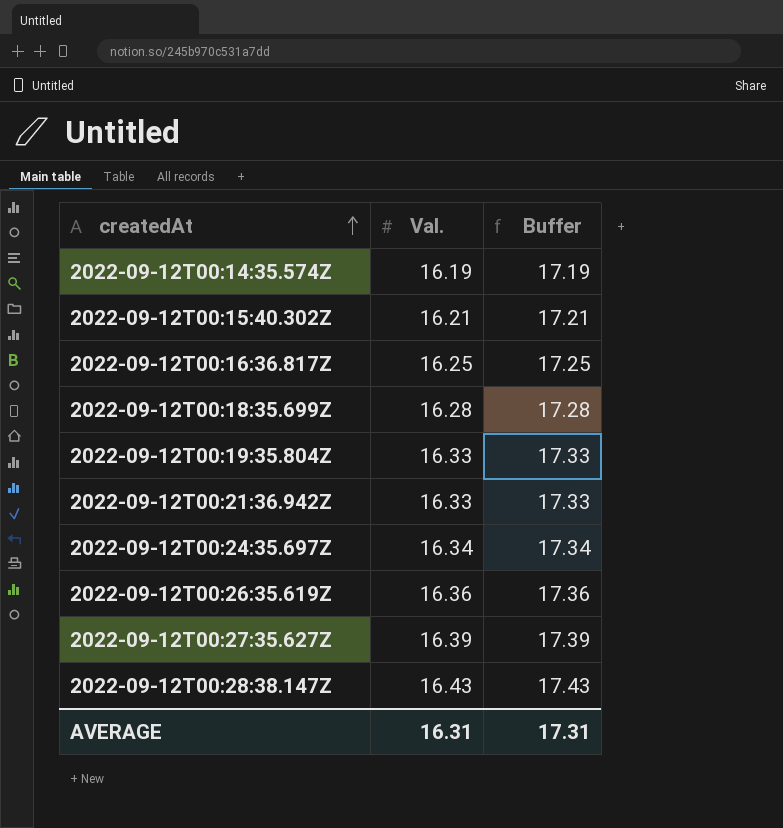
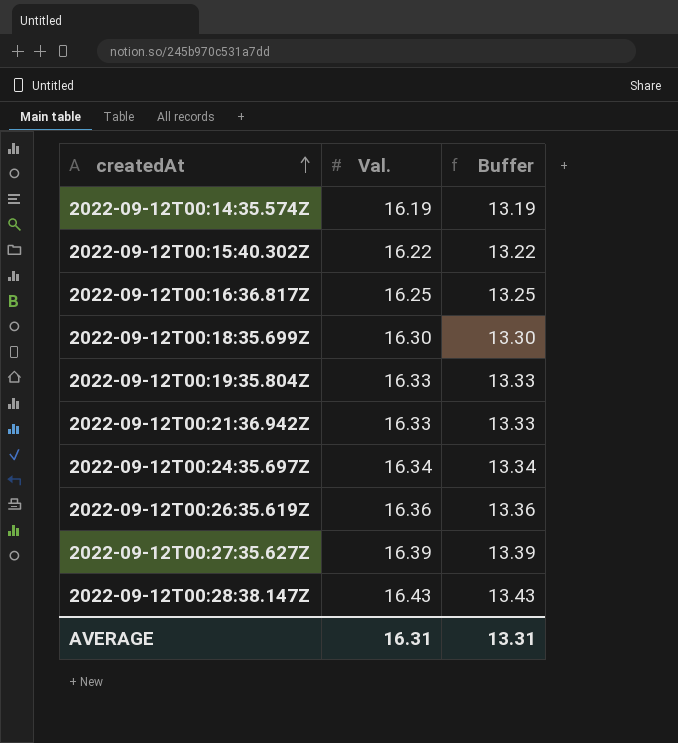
column Buffer | formula: [Val.] + 1 -> [Val.] - 3
2022-09-12T00:15:40.302Z | Val.: 16.21 -> 16.22
2022-09-12T00:18:35.699Z | Val.: 16.28 -> 16.30
AVERAGE | Buffer: 17.31 -> 13.31

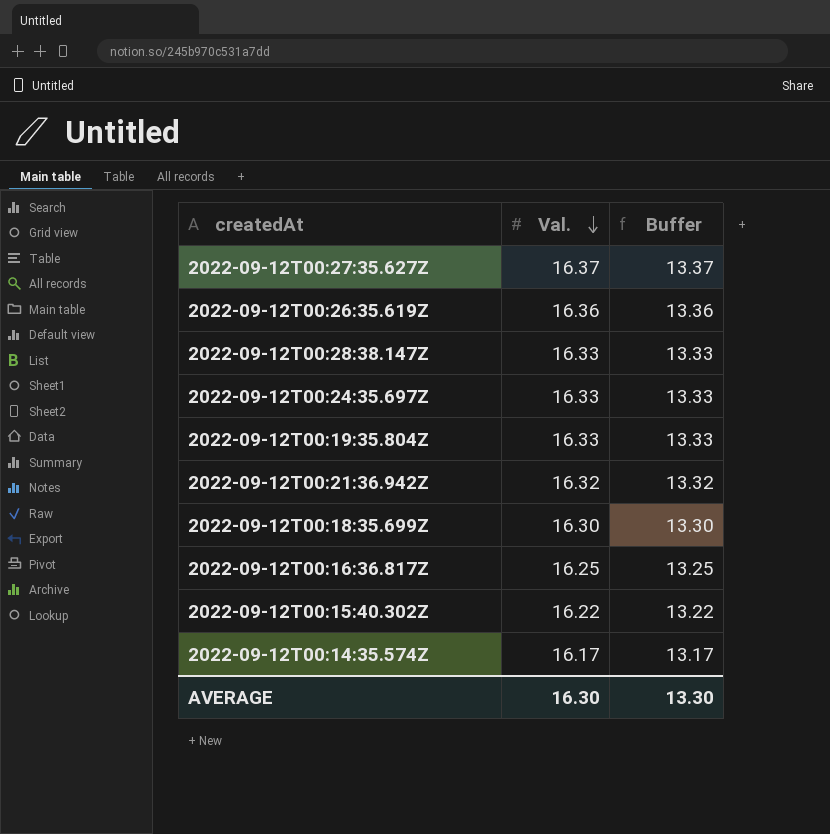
row order: createdAt ascending -> Val. descending
2022-09-12T00:27:35.627Z | Val.: 16.39 -> 16.37
2022-09-12T00:27:35.627Z | Buffer: 13.39 -> 13.37
2022-09-12T00:28:38.147Z | Val.: 16.43 -> 16.33
2022-09-12T00:28:38.147Z | Buffer: 13.43 -> 13.33
2022-09-12T00:24:35.697Z | Val.: 16.34 -> 16.33
2022-09-12T00:24:35.697Z | Buffer: 13.34 -> 13.33
2022-09-12T00:21:36.942Z | Val.: 16.33 -> 16.32
2022-09-12T00:21:36.942Z | Buffer: 13.33 -> 13.32
2022-09-12T00:14:35.574Z | Val.: 16.19 -> 16.17
2022-09-12T00:14:35.574Z | Buffer: 13.19 -> 13.17
AVERAGE | Val.: 16.31 -> 16.30
AVERAGE | Buffer: 13.31 -> 13.30

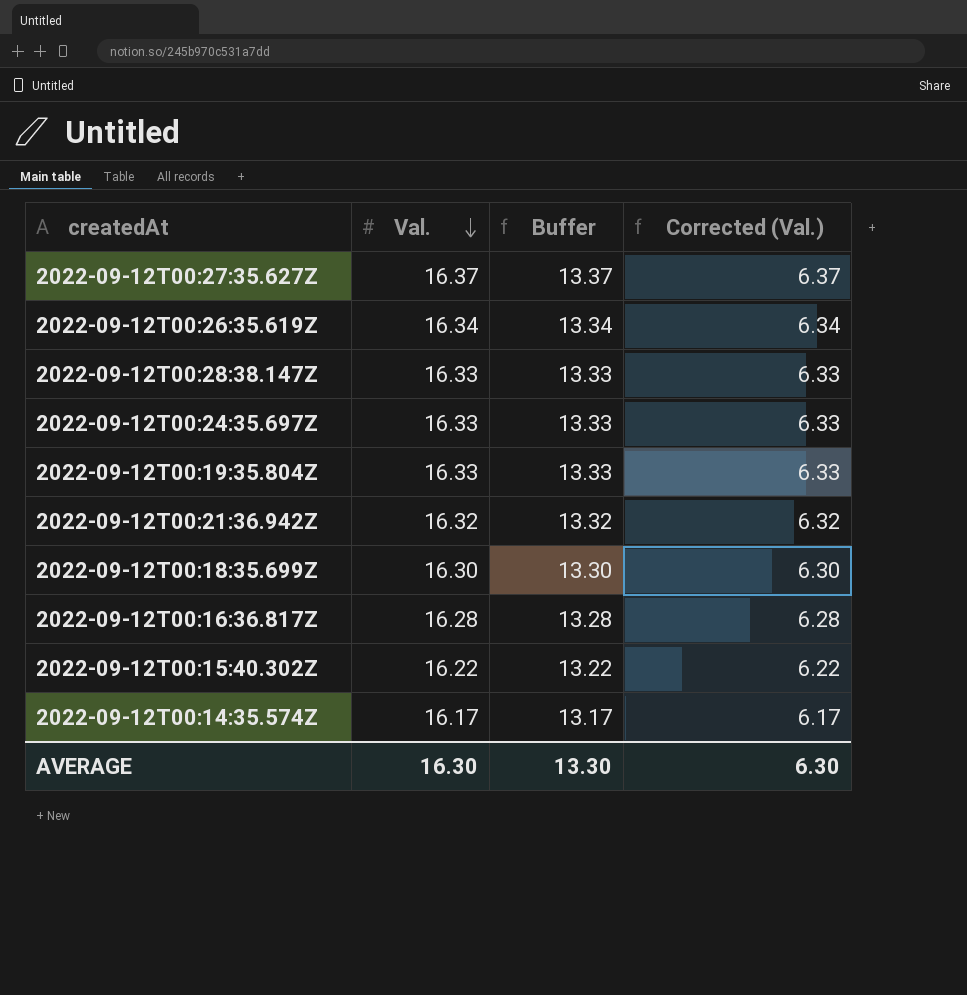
column Corrected (Val.) | formula: none -> [Val.] - 10
2022-09-12T00:26:35.619Z | Val.: 16.36 -> 16.34
2022-09-12T00:26:35.619Z | Buffer: 13.36 -> 13.34
2022-09-12T00:16:36.817Z | Val.: 16.25 -> 16.28
2022-09-12T00:16:36.817Z | Buffer: 13.25 -> 13.28

